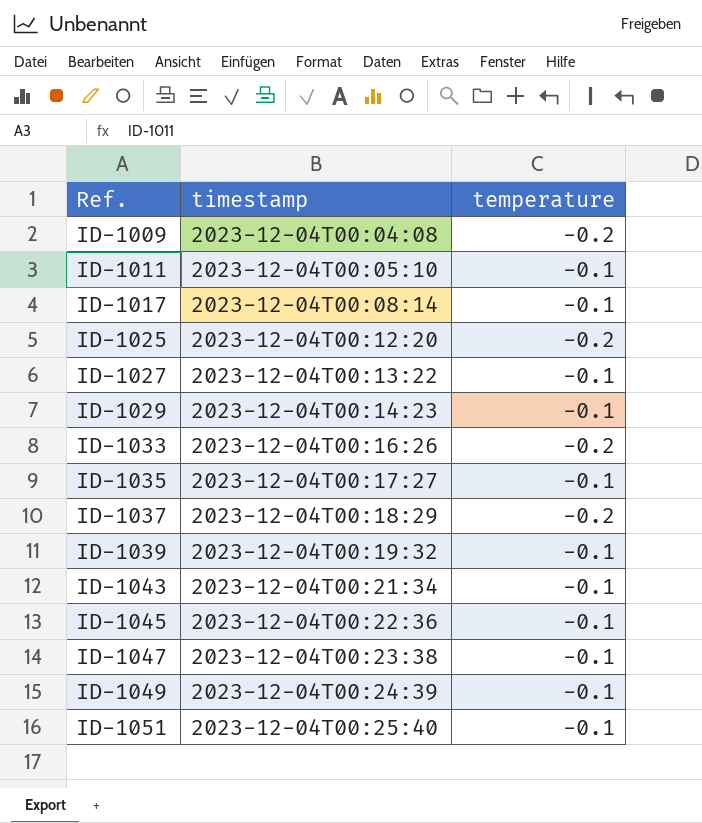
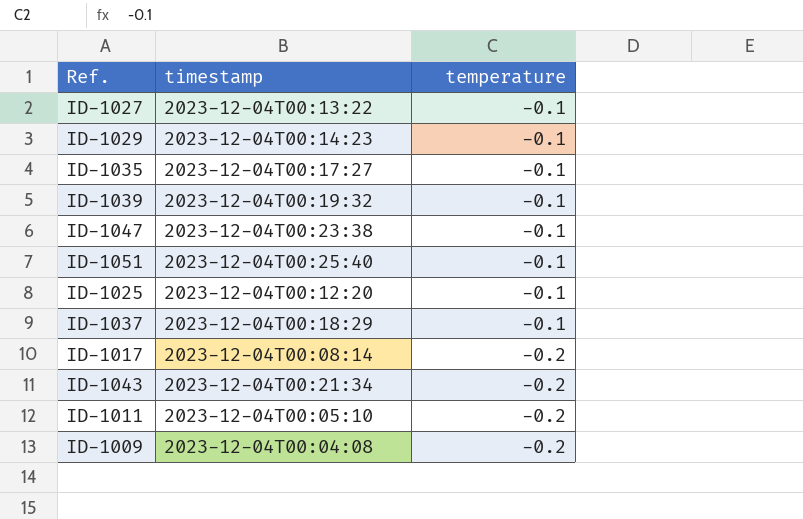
row order: Ref. ascending -> temperature descending
row ID-1033: 2023-12-04T00:16:26 | -0.2 -> none
row ID-1045: 2023-12-04T00:22:36 | -0.1 -> none
row ID-1049: 2023-12-04T00:24:39 | -0.1 -> none
ID-1025 | temperature: -0.2 -> -0.1
ID-1037 | temperature: -0.2 -> -0.1
ID-1017 | temperature: -0.1 -> -0.2
ID-1043 | temperature: -0.1 -> -0.2
ID-1011 | temperature: -0.1 -> -0.2

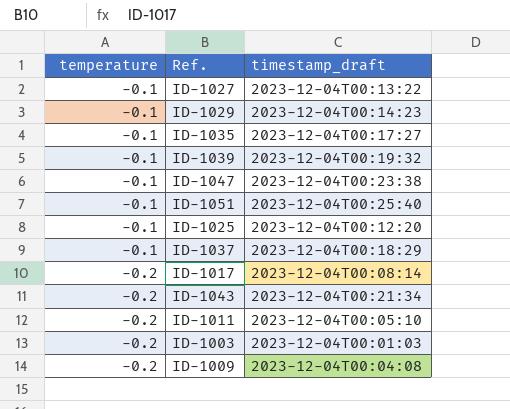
column temperature | position: 3 -> 1
column name: timestamp -> timestamp_draft
row ID-1003: none -> -0.2 | 2023-12-04T00:01:03

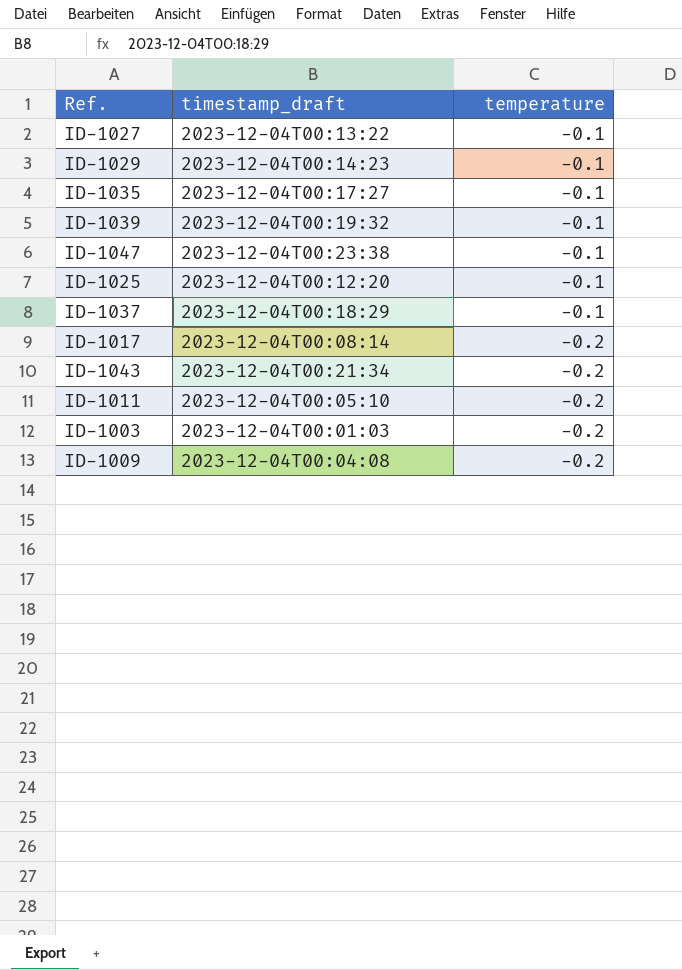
column temperature | position: 1 -> 3
row ID-1051: -0.1 | 2023-12-04T00:25:40 -> none

